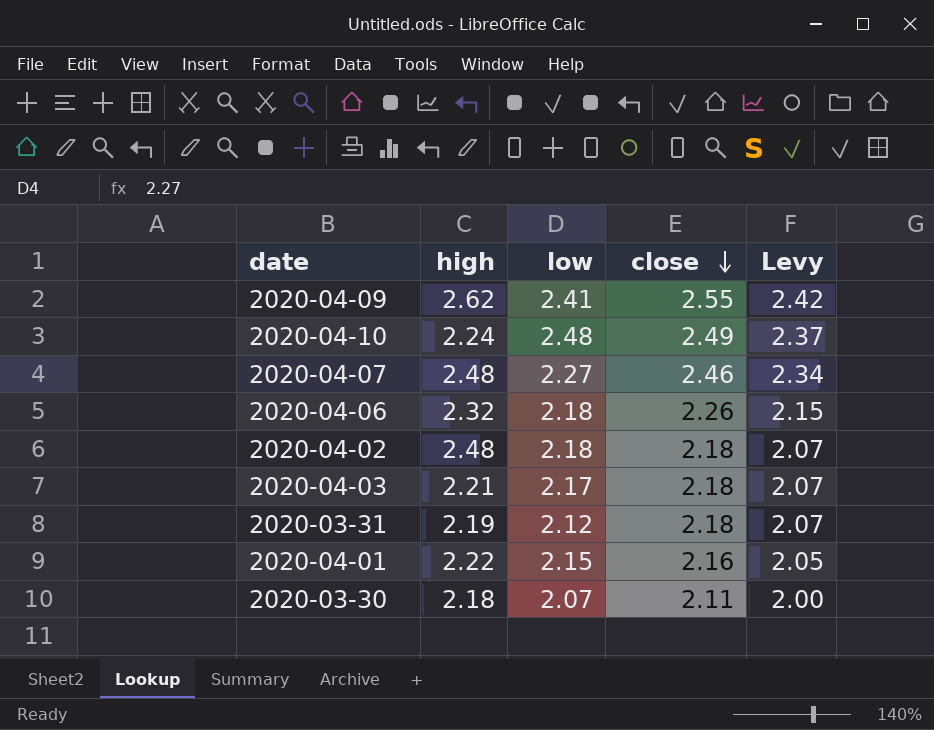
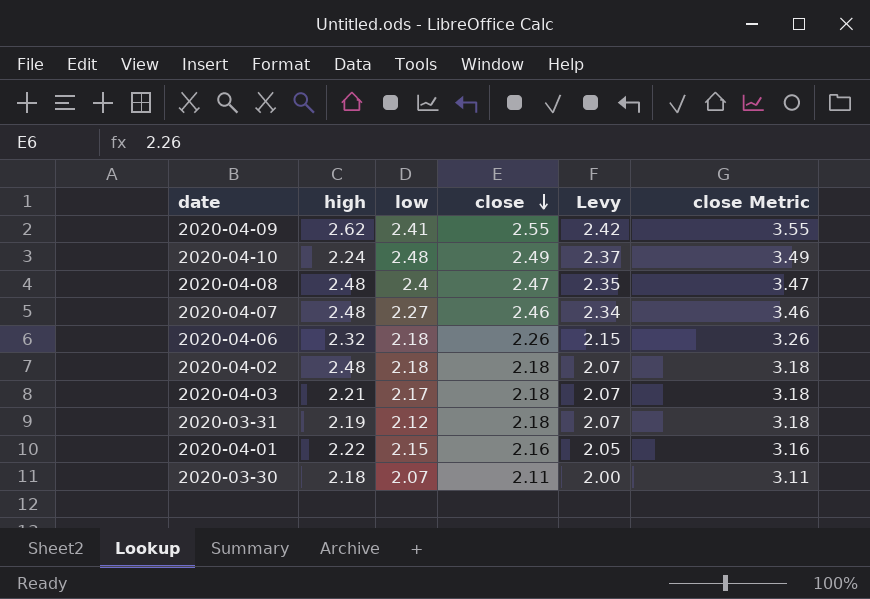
column close Metric | formula: none -> [close] + 1
row 2020-04-08: none -> 2.48 | 2.4 | 2.47 | 2.35 | 3.47

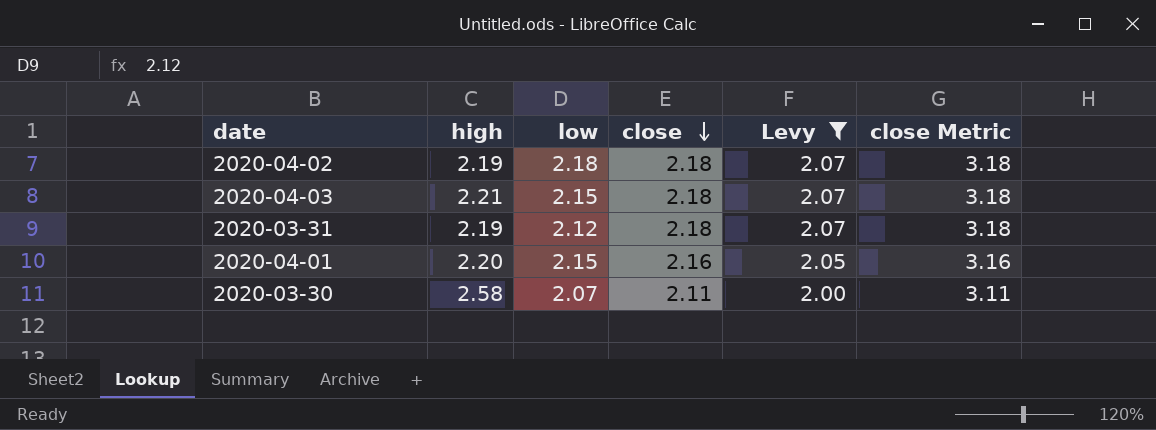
filter: none -> Levy <= 2.07
2020-04-02 | high: 2.48 -> 2.19
2020-04-03 | low: 2.17 -> 2.15
2020-04-01 | high: 2.22 -> 2.20
2020-03-30 | high: 2.18 -> 2.58

